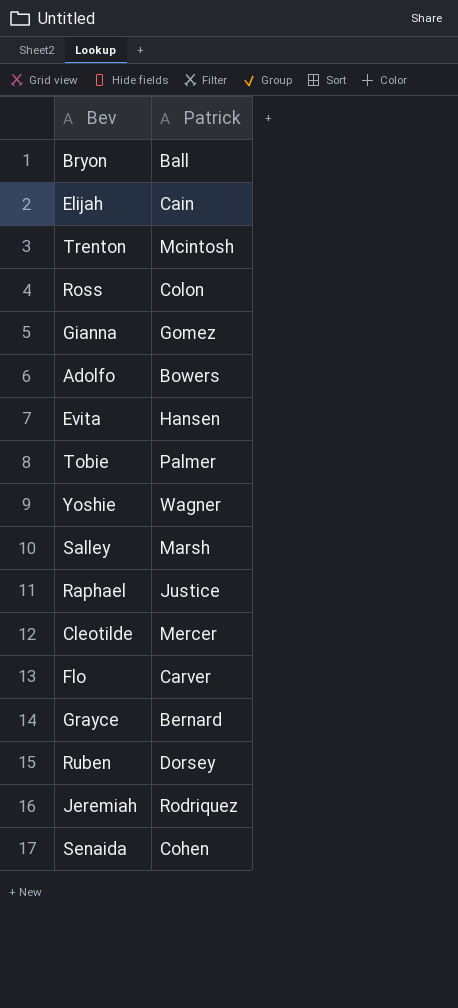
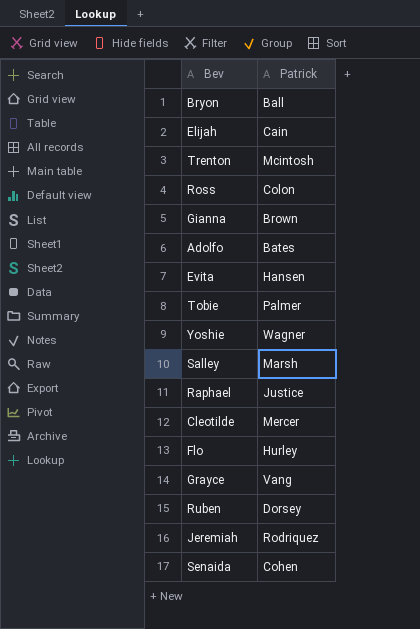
Gianna | Patrick: Gomez -> Brown
Adolfo | Patrick: Bowers -> Bates
Flo | Patrick: Carver -> Hurley
Grayce | Patrick: Bernard -> Vang

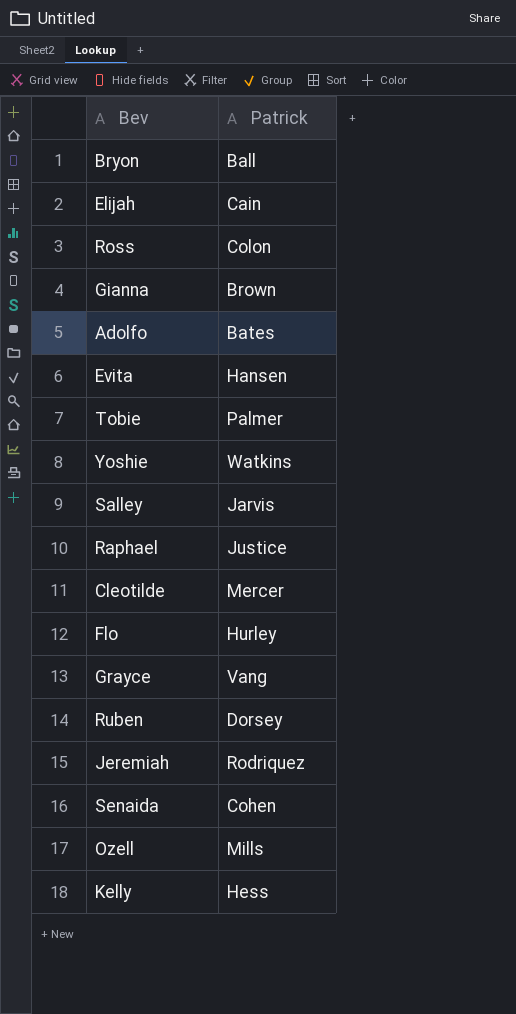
row Trenton: Mcintosh -> none
Yoshie | Patrick: Wagner -> Watkins
Salley | Patrick: Marsh -> Jarvis
row Ozell: none -> Mills
row Kelly: none -> Hess

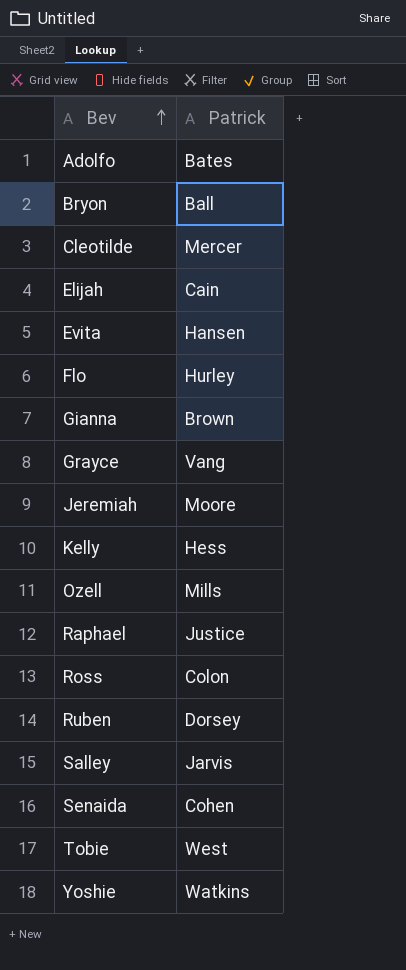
row order: none -> Bev ascending
Jeremiah | Patrick: Rodriquez -> Moore
Tobie | Patrick: Palmer -> West

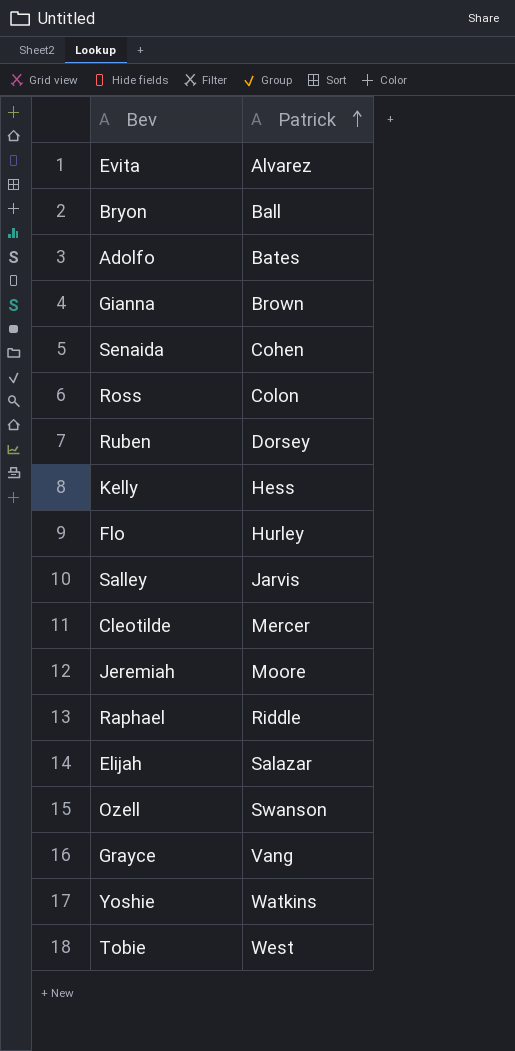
row order: Bev ascending -> Patrick ascending
Evita | Patrick: Hansen -> Alvarez
Raphael | Patrick: Justice -> Riddle
Elijah | Patrick: Cain -> Salazar
Ozell | Patrick: Mills -> Swanson

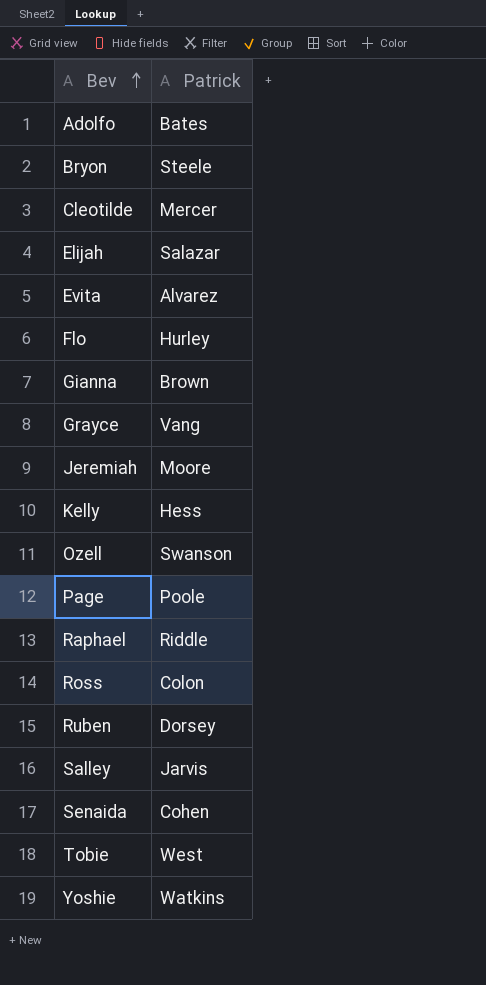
row order: Patrick ascending -> Bev ascending
Bryon | Patrick: Ball -> Steele
row Page: none -> Poole

